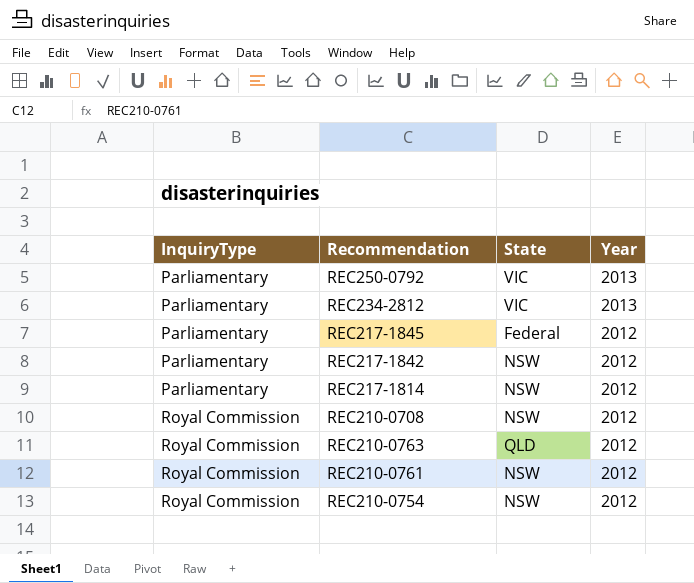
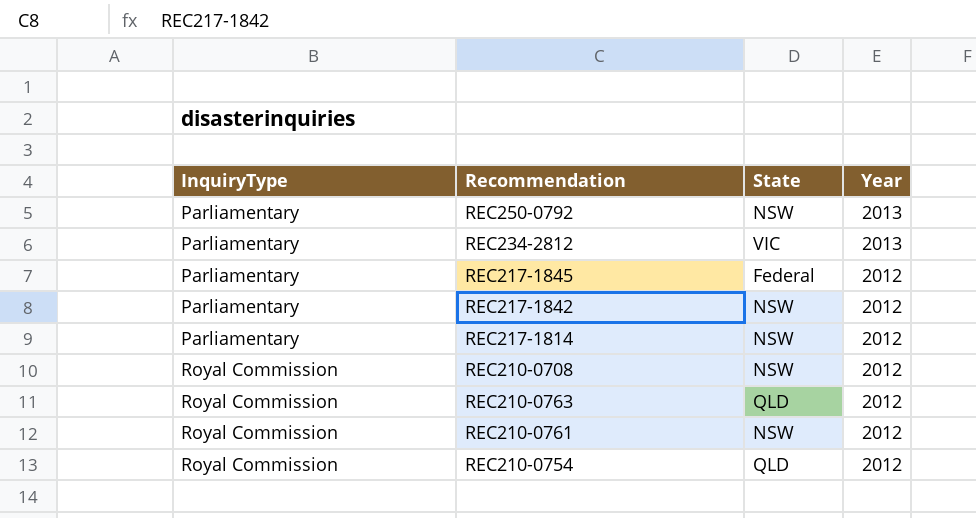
REC250-0792 | State: VIC -> NSW
REC210-0754 | State: NSW -> QLD

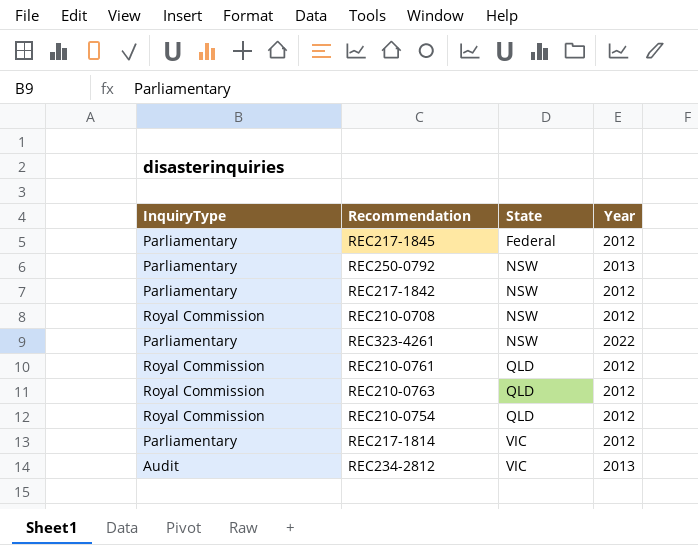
row order: InquiryType ascending -> State ascending
row REC323-4261: none -> Parliamentary | NSW | 2022
REC210-0761 | State: NSW -> QLD
REC217-1814 | State: NSW -> VIC
REC234-2812 | InquiryType: Parliamentary -> Audit

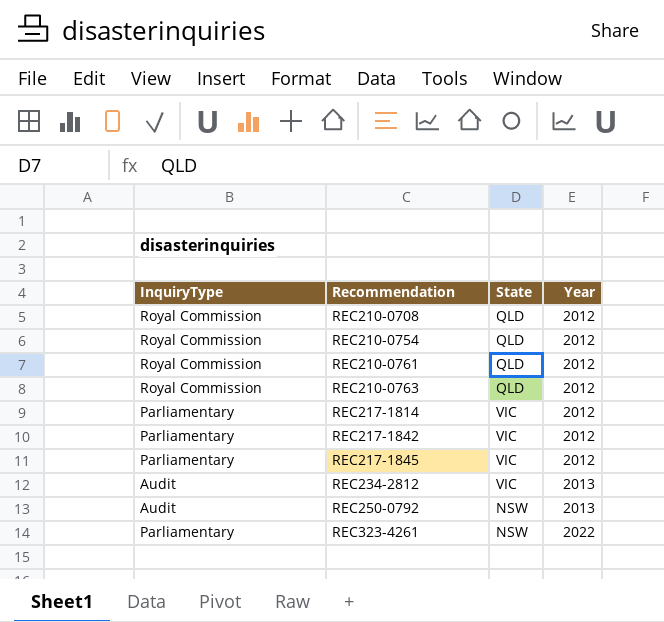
row order: State ascending -> Recommendation ascending
REC210-0708 | State: NSW -> QLD
REC217-1842 | State: NSW -> VIC
REC217-1845 | State: Federal -> VIC
REC250-0792 | InquiryType: Parliamentary -> Audit

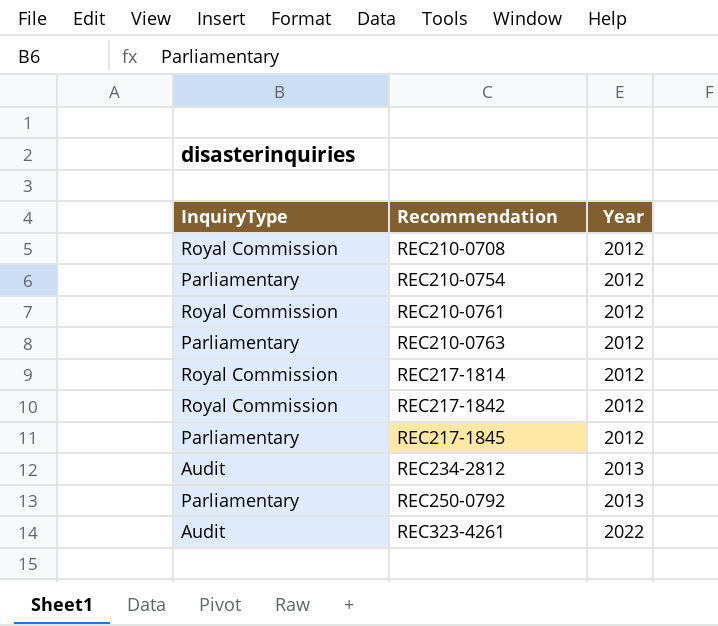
column State | position: 3 -> none
REC210-0754 | InquiryType: Royal Commission -> Parliamentary
REC210-0763 | InquiryType: Royal Commission -> Parliamentary
REC217-1814 | InquiryType: Parliamentary -> Royal Commission
REC217-1842 | InquiryType: Parliamentary -> Royal Commission
REC250-0792 | InquiryType: Audit -> Parliamentary
REC323-4261 | InquiryType: Parliamentary -> Audit

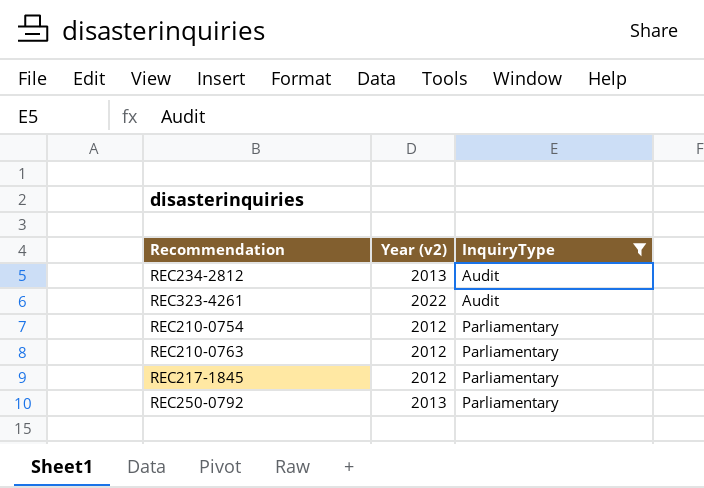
filter: none -> InquiryType != Royal Commission
row order: Recommendation ascending -> InquiryType ascending
column name: Year -> Year (v2)
column InquiryType | position: 1 -> 3

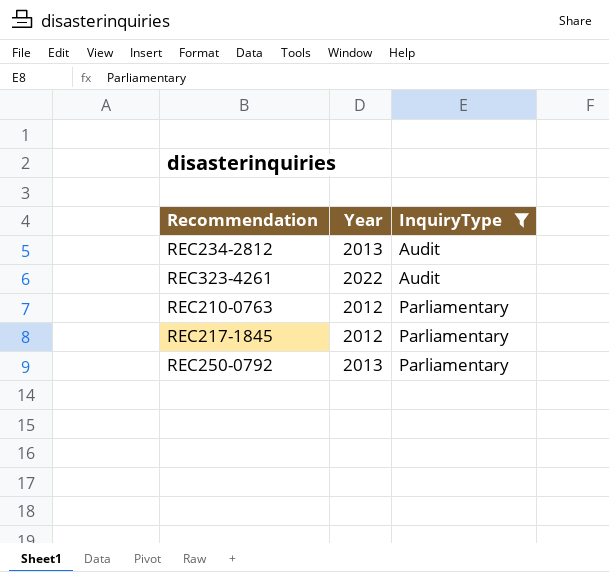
column name: Year (v2) -> Year
row REC210-0754: 2012 | Parliamentary -> none

